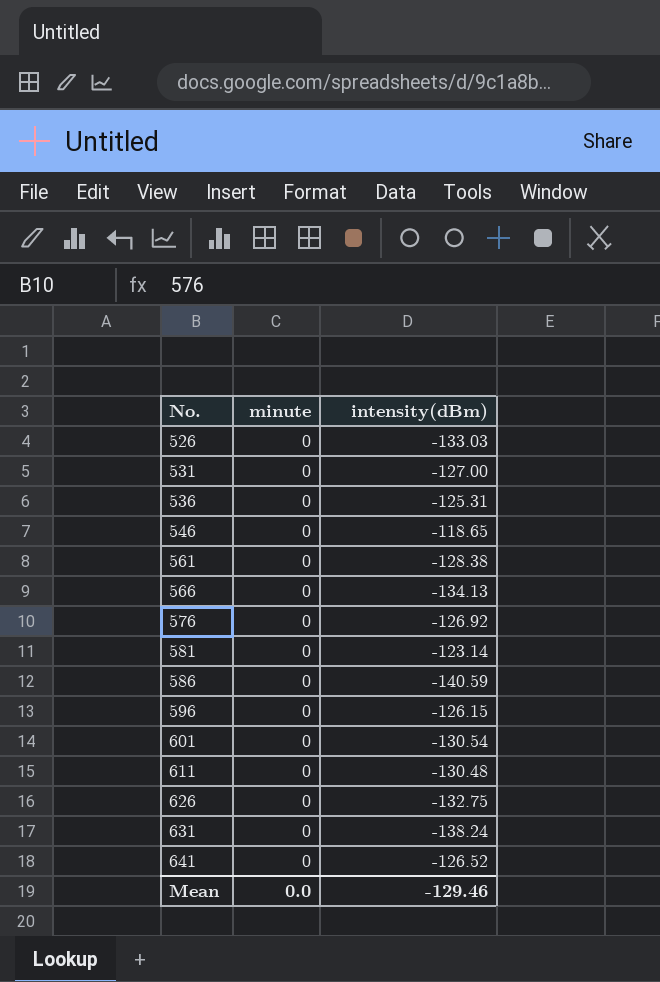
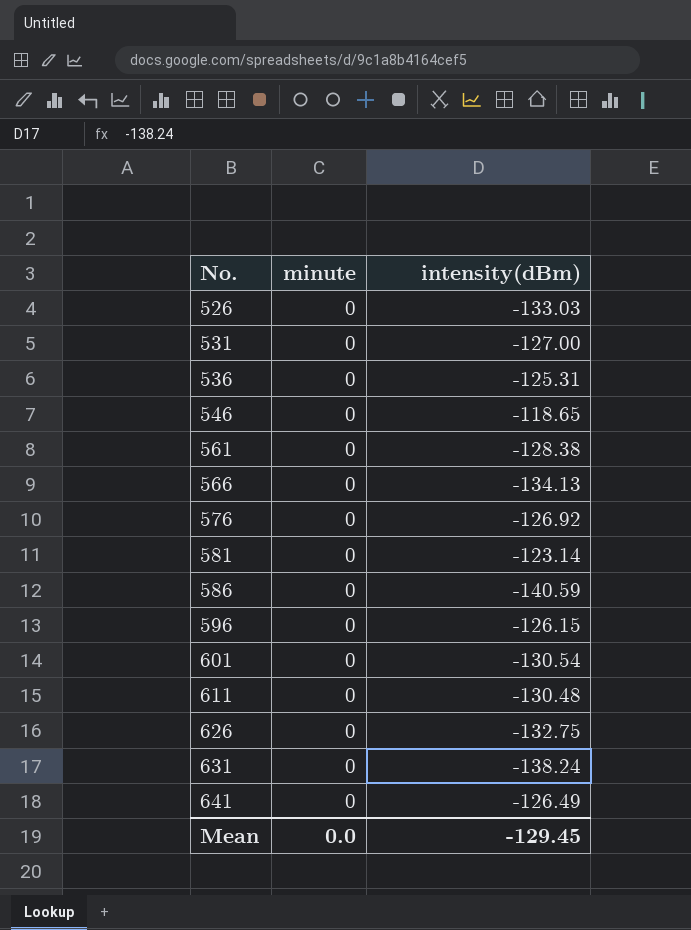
641 | intensity(dBm): -126.52 -> -126.49
Mean | intensity(dBm): -129.46 -> -129.45

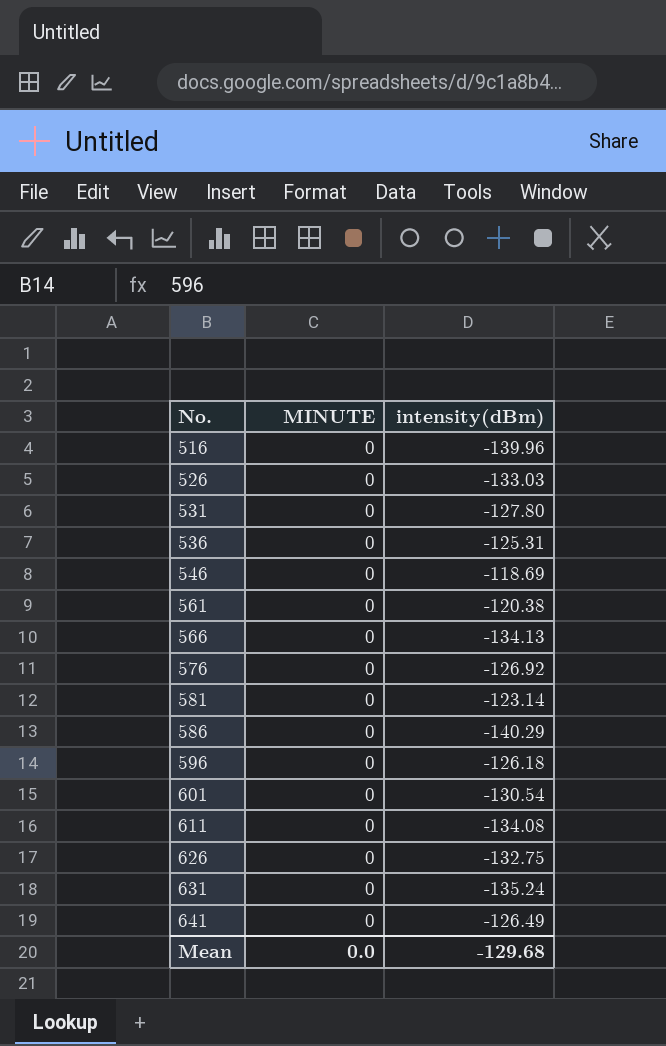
column name: minute -> MINUTE
row 516: none -> 0 | -139.96
531 | intensity(dBm): -127.00 -> -127.80
546 | intensity(dBm): -118.65 -> -118.69
561 | intensity(dBm): -128.38 -> -120.38
586 | intensity(dBm): -140.59 -> -140.29
596 | intensity(dBm): -126.15 -> -126.18
611 | intensity(dBm): -130.48 -> -134.08
631 | intensity(dBm): -138.24 -> -135.24
Mean | intensity(dBm): -129.45 -> -129.68

